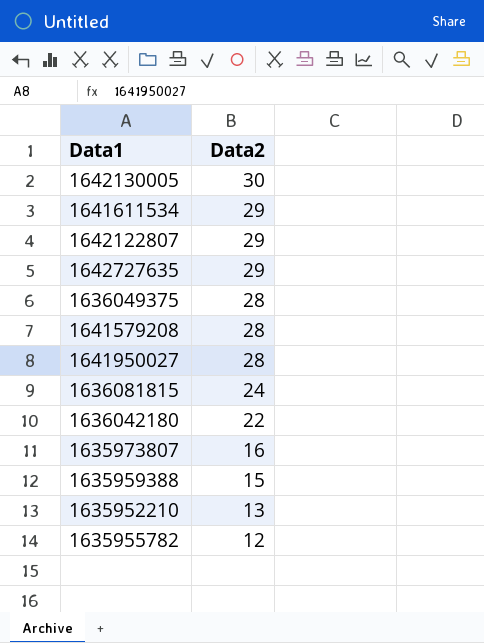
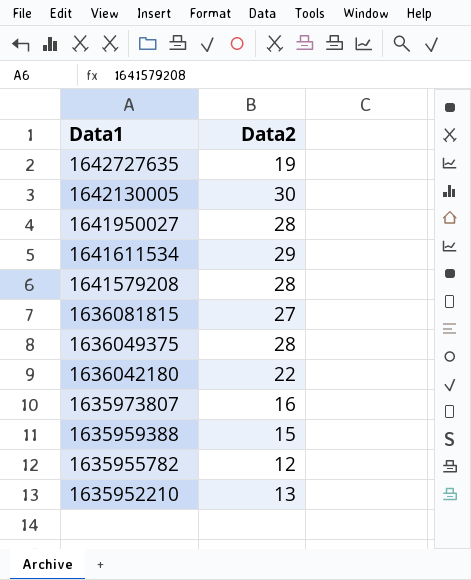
row order: Data2 descending -> Data1 descending
row 1642122807: 29 -> none
1642727635 | Data2: 29 -> 19
1636081815 | Data2: 24 -> 27

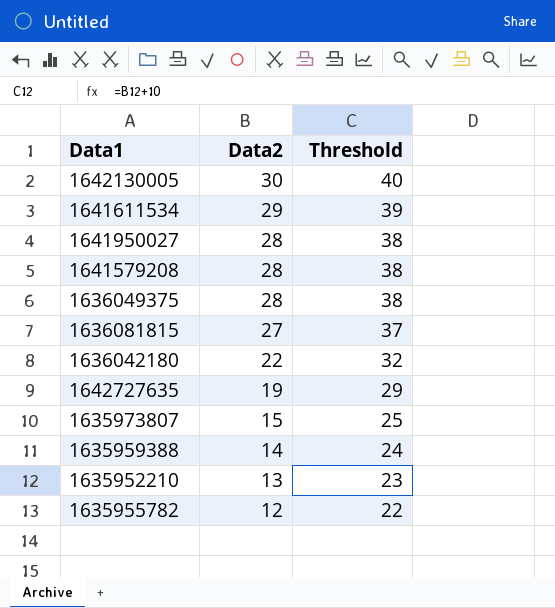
row order: Data1 descending -> Data2 descending
column Threshold | formula: none -> [Data2] + 10
1635973807 | Data2: 16 -> 15
1635959388 | Data2: 15 -> 14

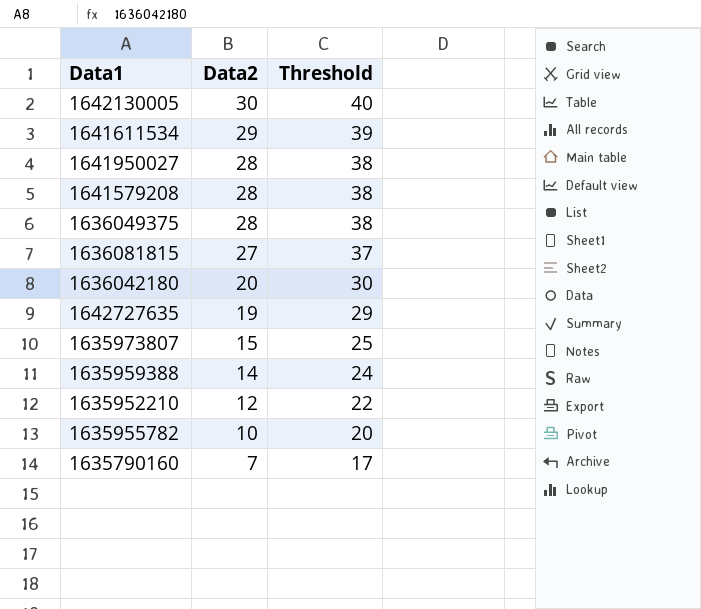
1636042180 | Data2: 22 -> 20
1636042180 | Threshold: 32 -> 30
1635952210 | Data2: 13 -> 12
1635952210 | Threshold: 23 -> 22
1635955782 | Data2: 12 -> 10
1635955782 | Threshold: 22 -> 20
row 1635790160: none -> 7 | 17

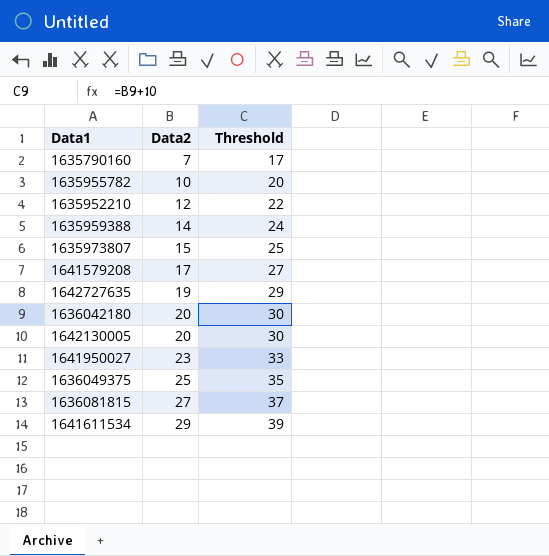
row order: Data2 descending -> Data2 ascending
1641579208 | Data2: 28 -> 17
1641579208 | Threshold: 38 -> 27
1642130005 | Data2: 30 -> 20
1642130005 | Threshold: 40 -> 30
1641950027 | Data2: 28 -> 23
1641950027 | Threshold: 38 -> 33
1636049375 | Data2: 28 -> 25
1636049375 | Threshold: 38 -> 35

